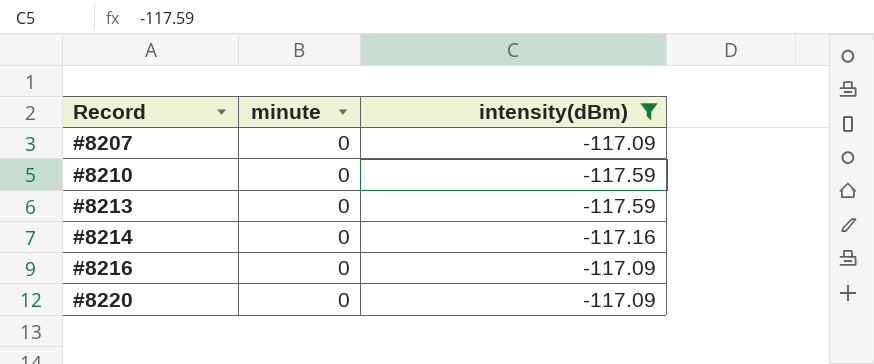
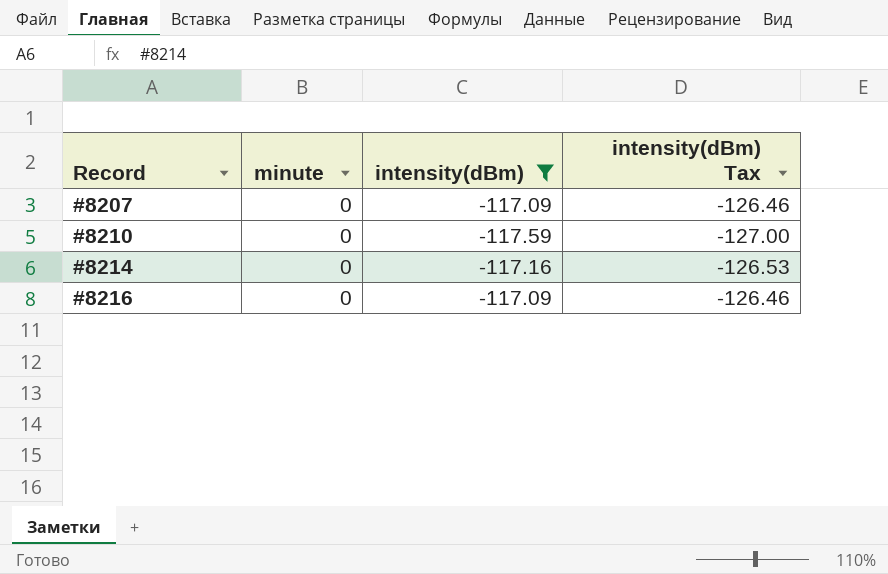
column intensity(dBm) Tax | formula: none -> [intensity(dBm)] * 1.08
row #8213: 0 | -117.59 -> none
row #8220: 0 | -117.09 -> none

